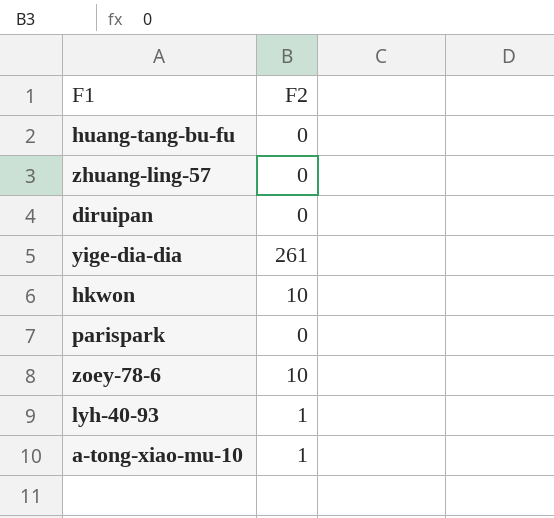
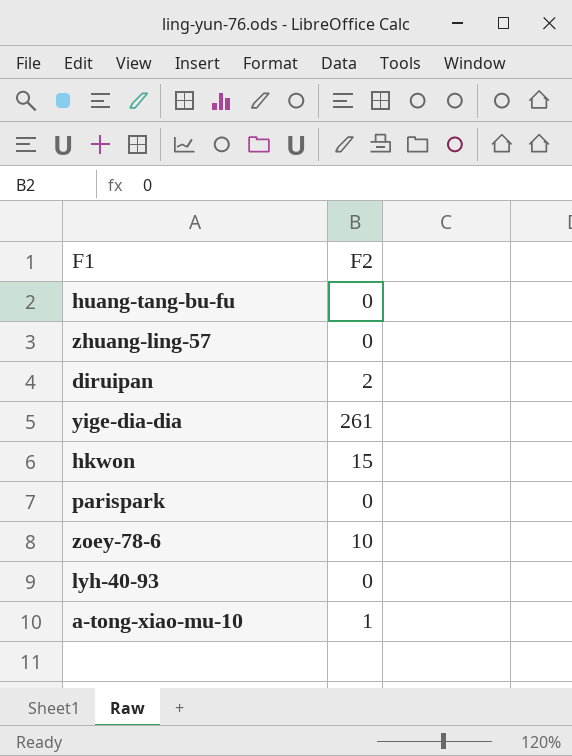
diruipan | F2: 0 -> 2
hkwon | F2: 10 -> 15
lyh-40-93 | F2: 1 -> 0

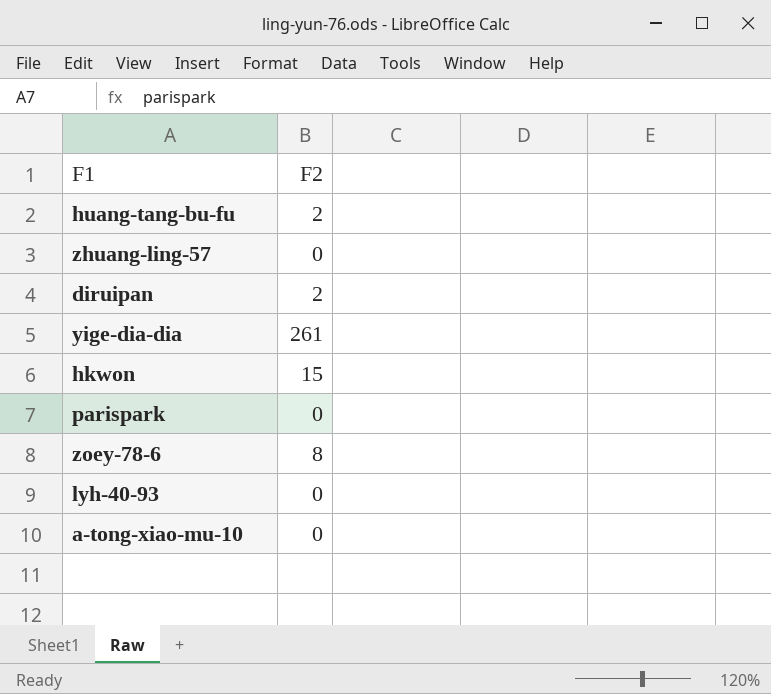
huang-tang-bu-fu | F2: 0 -> 2
zoey-78-6 | F2: 10 -> 8
a-tong-xiao-mu-10 | F2: 1 -> 0

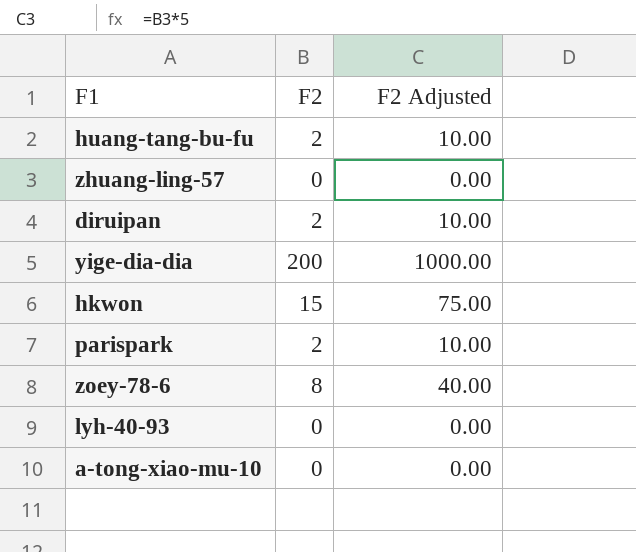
column F2 Adjusted | formula: none -> [F2] * 5
yige-dia-dia | F2: 261 -> 200
parispark | F2: 0 -> 2

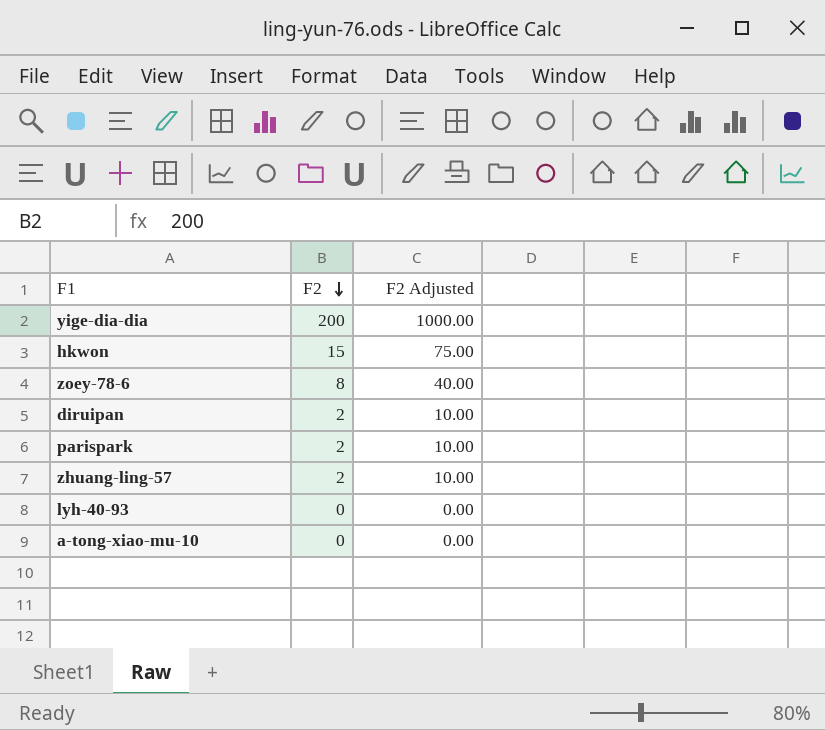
row order: none -> F2 descending
row huang-tang-bu-fu: 2 | 10.00 -> none
zhuang-ling-57 | F2: 0 -> 2
zhuang-ling-57 | F2 Adjusted: 0.00 -> 10.00

